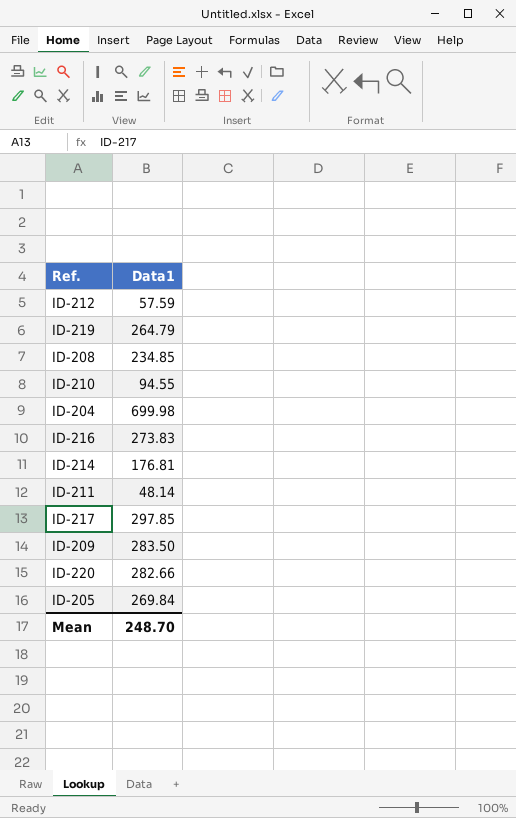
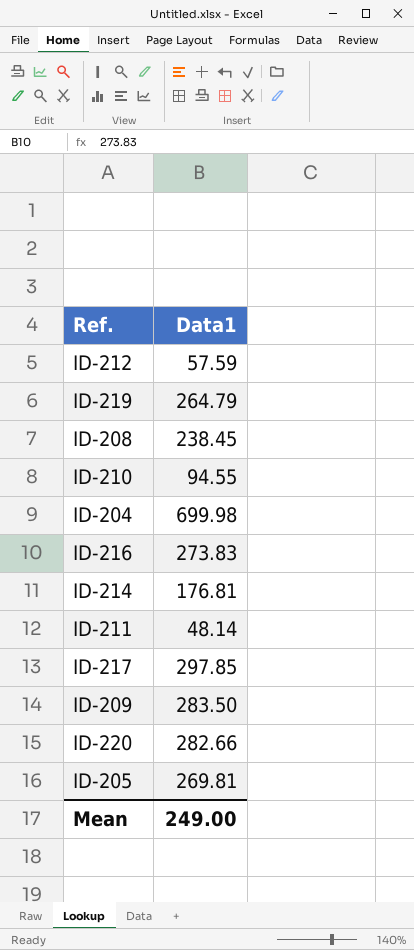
ID-208 | Data1: 234.85 -> 238.45
ID-205 | Data1: 269.84 -> 269.81
Mean | Data1: 248.70 -> 249.00

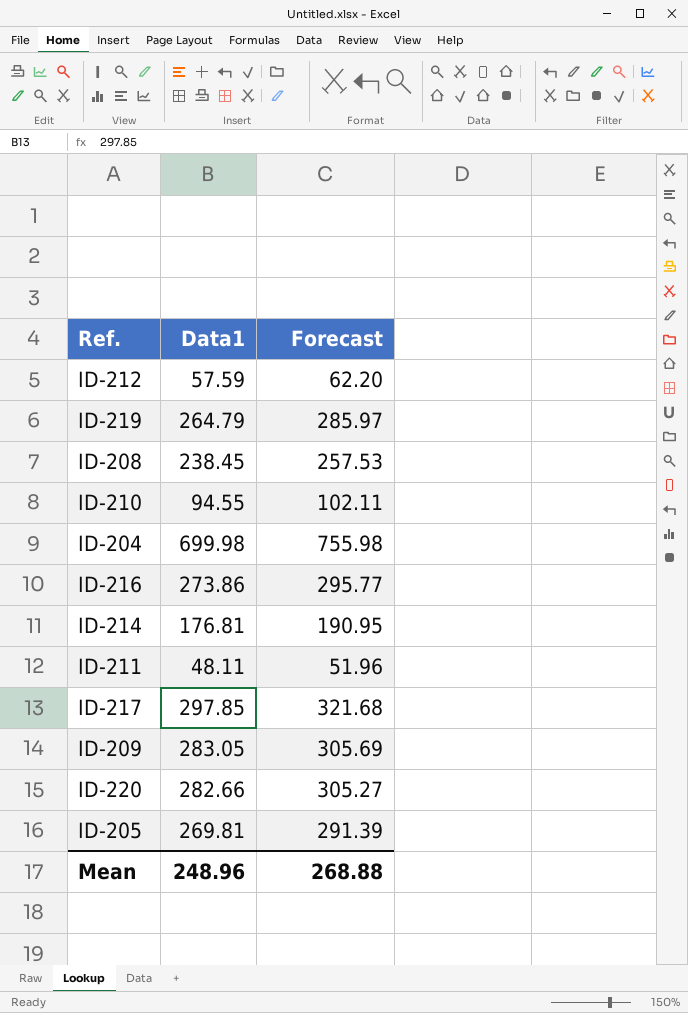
column Forecast | formula: none -> [Data1] * 1.08
ID-216 | Data1: 273.83 -> 273.86
ID-211 | Data1: 48.14 -> 48.11
ID-209 | Data1: 283.50 -> 283.05
Mean | Data1: 249.00 -> 248.96

